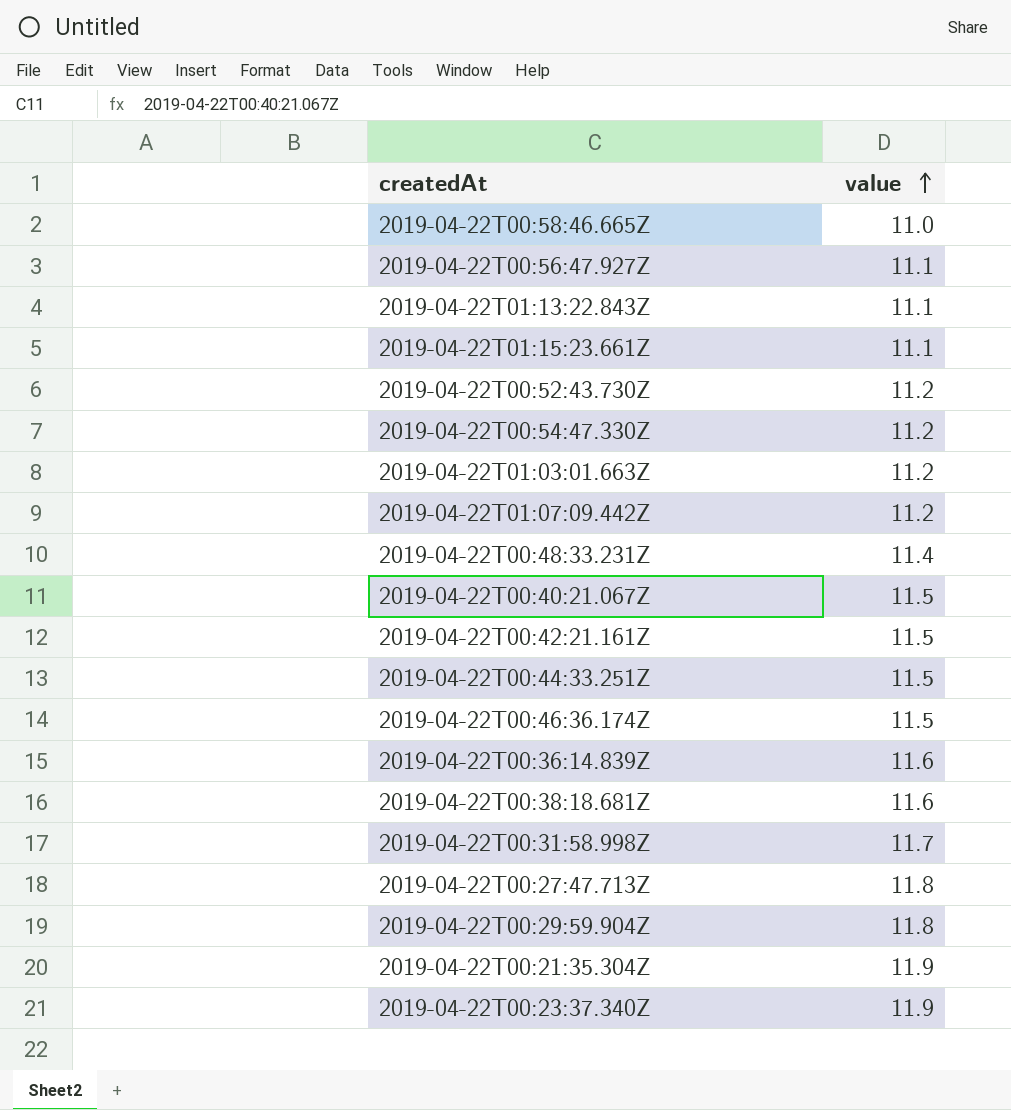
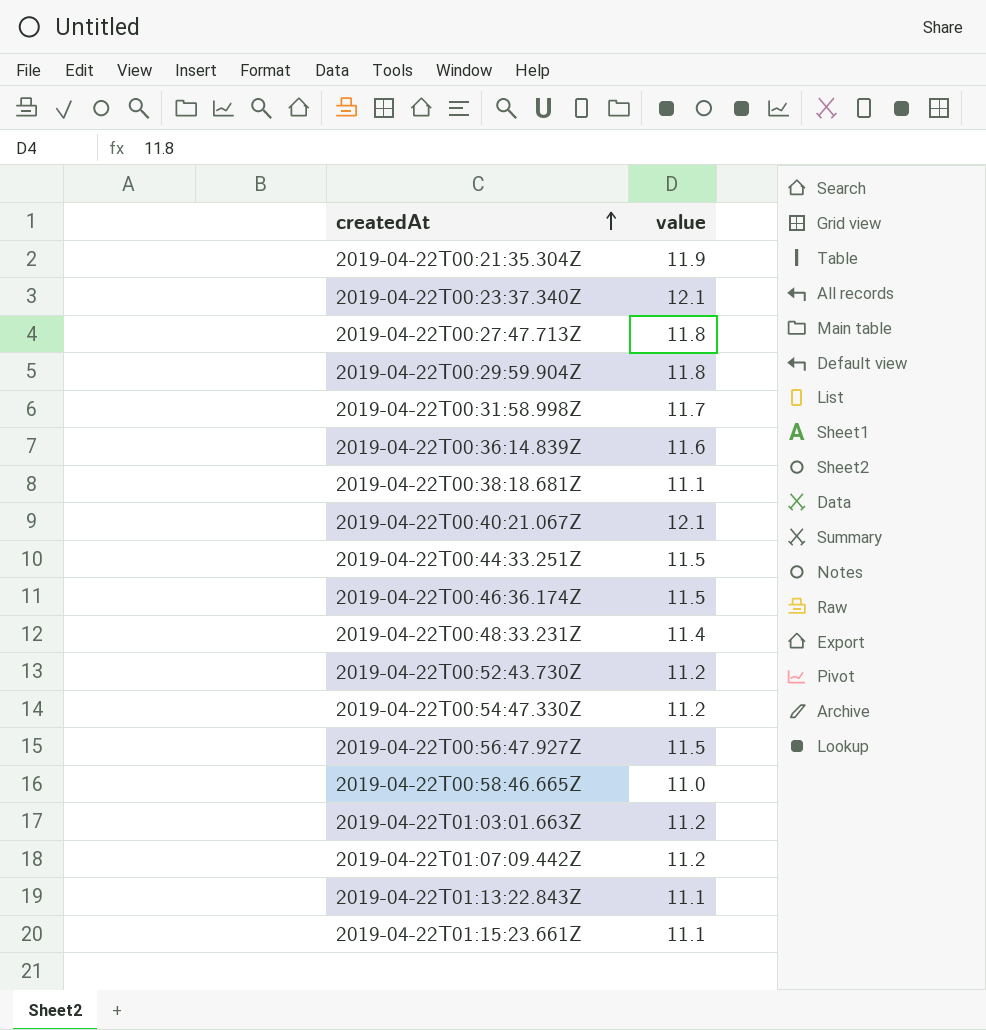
row order: value ascending -> createdAt ascending
row 2019-04-22T00:42:21.161Z: 11.5 -> none
2019-04-22T00:23:37.340Z | value: 11.9 -> 12.1
2019-04-22T00:38:18.681Z | value: 11.6 -> 11.1
2019-04-22T00:40:21.067Z | value: 11.5 -> 12.1
2019-04-22T00:56:47.927Z | value: 11.1 -> 11.5

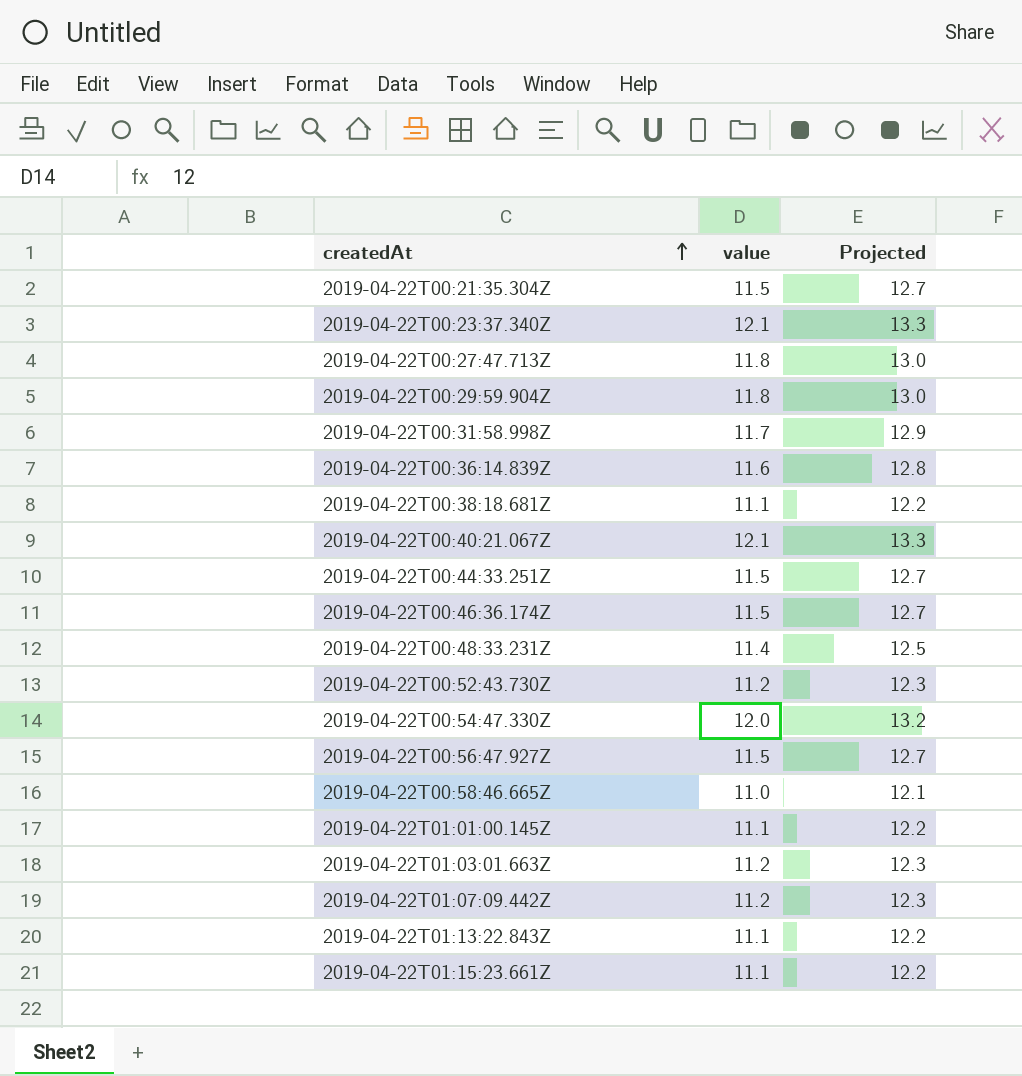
column Projected | formula: none -> [value] * 1.1
2019-04-22T00:21:35.304Z | value: 11.9 -> 11.5
2019-04-22T00:54:47.330Z | value: 11.2 -> 12.0
row 2019-04-22T01:01:00.145Z: none -> 11.1 | 12.2

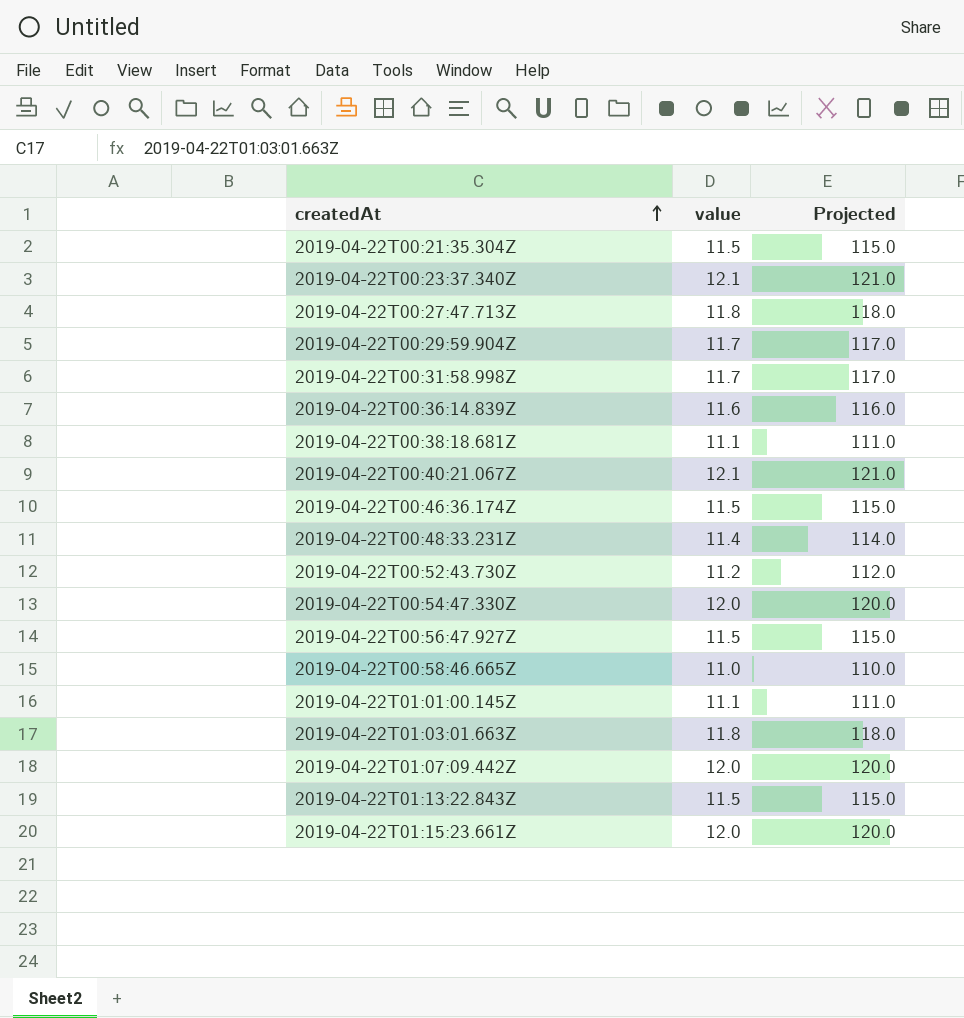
column Projected | formula: [value] * 1.1 -> [value] * 10
row 2019-04-22T00:44:33.251Z: 11.5 | 12.7 -> none
2019-04-22T00:29:59.904Z | value: 11.8 -> 11.7
2019-04-22T01:03:01.663Z | value: 11.2 -> 11.8
2019-04-22T01:07:09.442Z | value: 11.2 -> 12.0
2019-04-22T01:13:22.843Z | value: 11.1 -> 11.5
2019-04-22T01:15:23.661Z | value: 11.1 -> 12.0

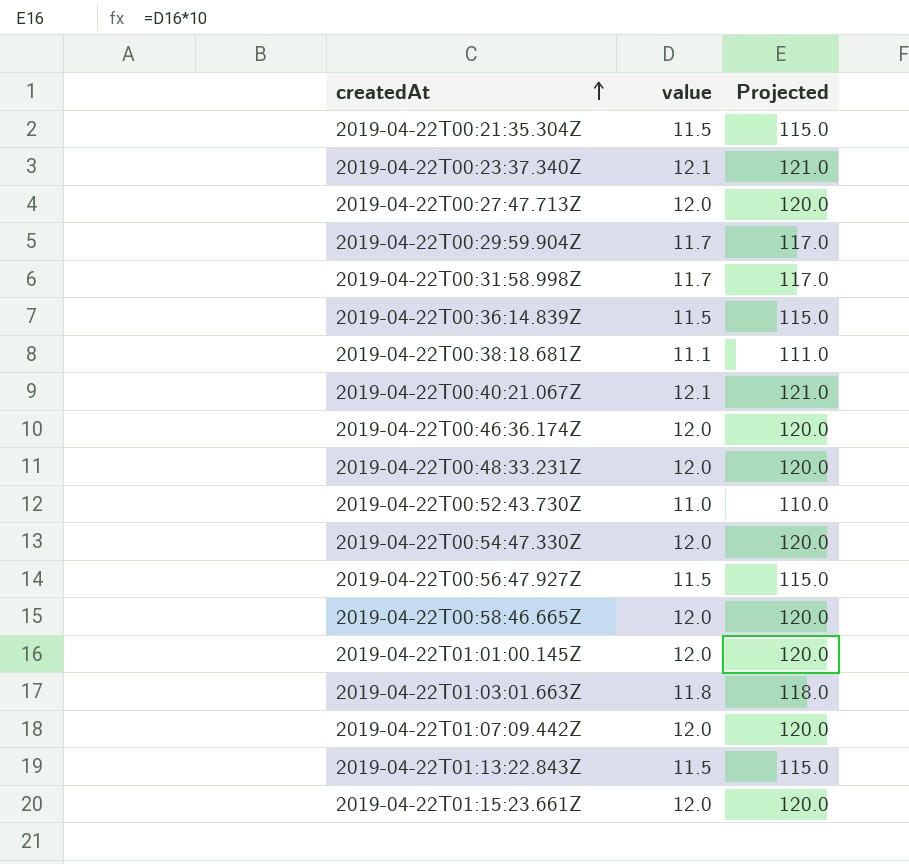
2019-04-22T00:27:47.713Z | value: 11.8 -> 12.0
2019-04-22T00:27:47.713Z | Projected: 118.0 -> 120.0
2019-04-22T00:36:14.839Z | value: 11.6 -> 11.5
2019-04-22T00:36:14.839Z | Projected: 116.0 -> 115.0
2019-04-22T00:46:36.174Z | value: 11.5 -> 12.0
2019-04-22T00:46:36.174Z | Projected: 115.0 -> 120.0
2019-04-22T00:48:33.231Z | value: 11.4 -> 12.0
2019-04-22T00:48:33.231Z | Projected: 114.0 -> 120.0
2019-04-22T00:52:43.730Z | value: 11.2 -> 11.0
2019-04-22T00:52:43.730Z | Projected: 112.0 -> 110.0
2019-04-22T00:58:46.665Z | value: 11.0 -> 12.0
2019-04-22T00:58:46.665Z | Projected: 110.0 -> 120.0
2019-04-22T01:01:00.145Z | value: 11.1 -> 12.0
2019-04-22T01:01:00.145Z | Projected: 111.0 -> 120.0

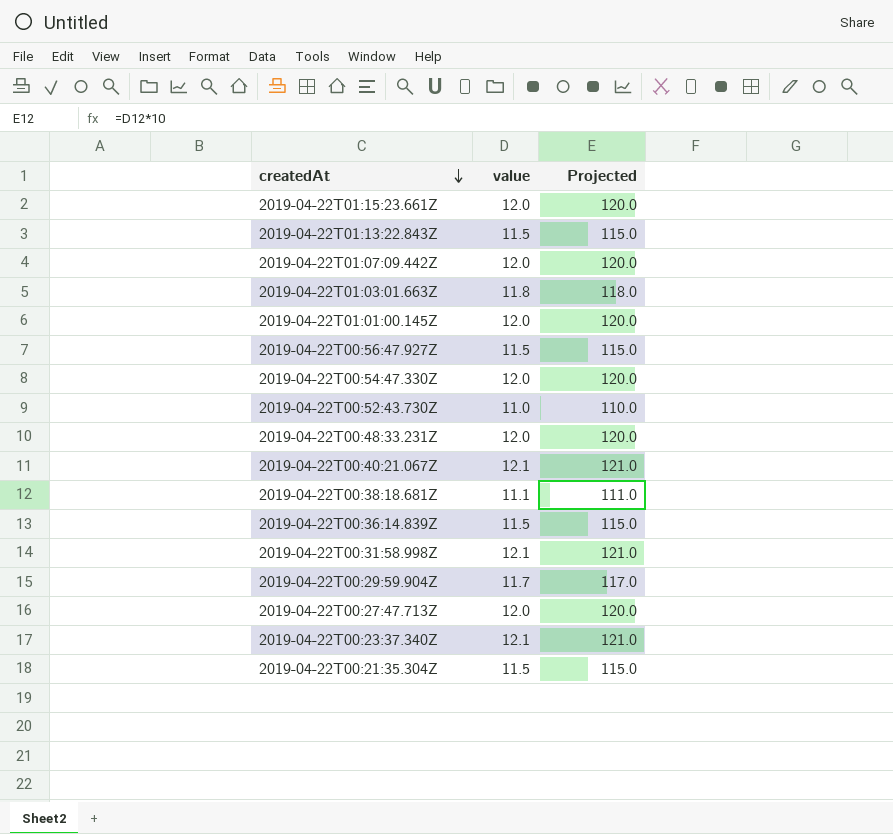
row order: createdAt ascending -> createdAt descending
row 2019-04-22T00:46:36.174Z: 12.0 | 120.0 -> none
row 2019-04-22T00:58:46.665Z: 12.0 | 120.0 -> none
2019-04-22T00:31:58.998Z | value: 11.7 -> 12.1
2019-04-22T00:31:58.998Z | Projected: 117.0 -> 121.0

